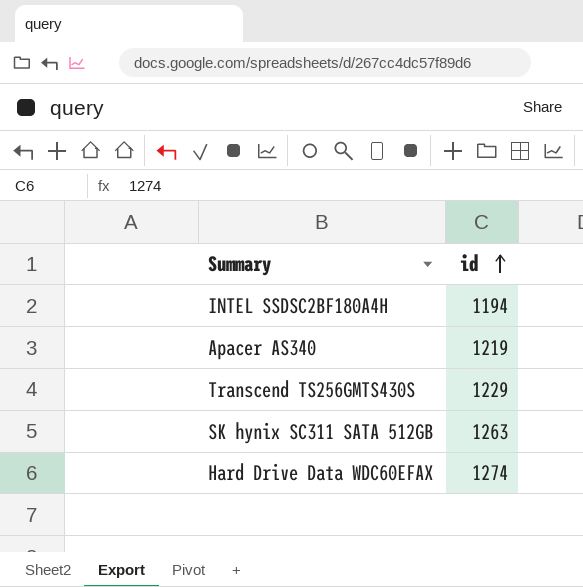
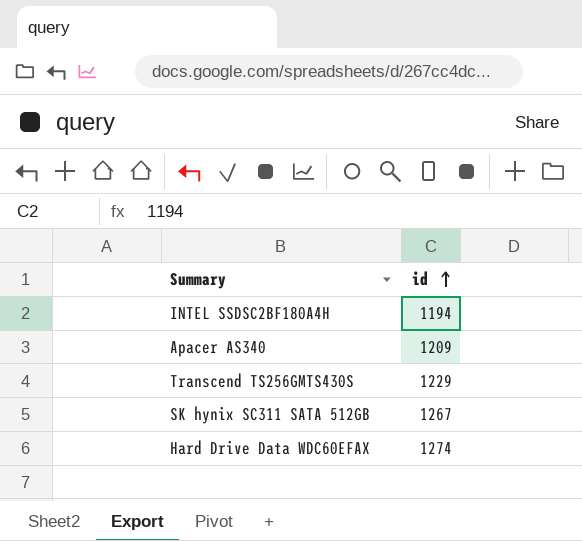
Apacer AS340 | id: 1219 -> 1209
SK hynix SC311 SATA 512GB | id: 1263 -> 1267

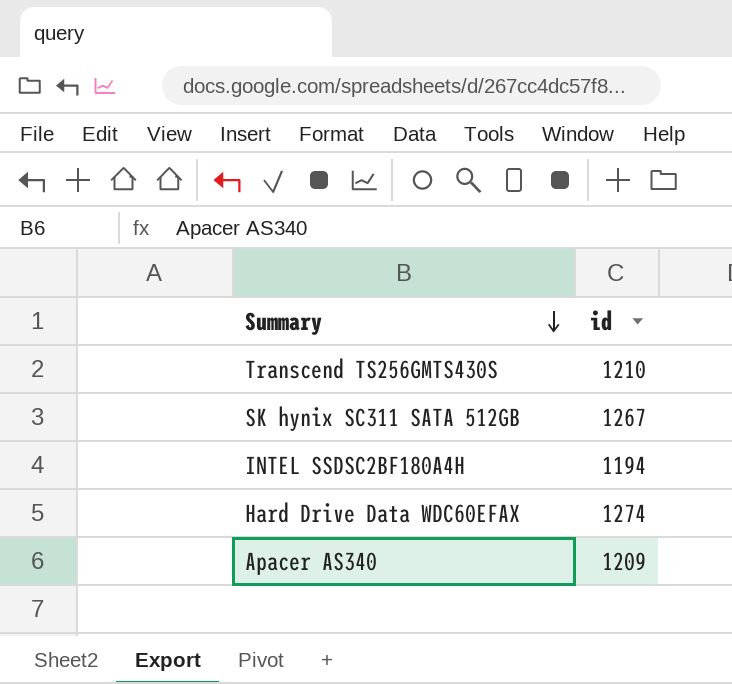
row order: id ascending -> Summary descending
Transcend TS256GMTS430S | id: 1229 -> 1210

